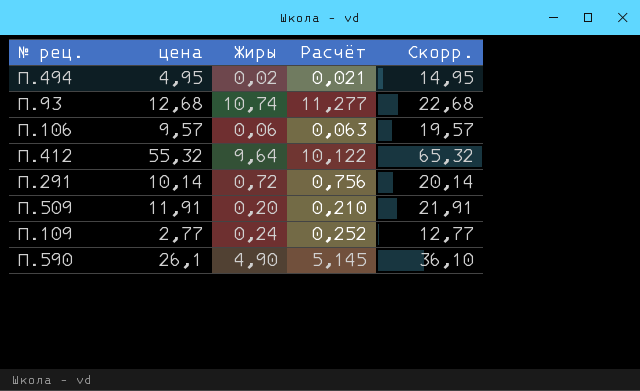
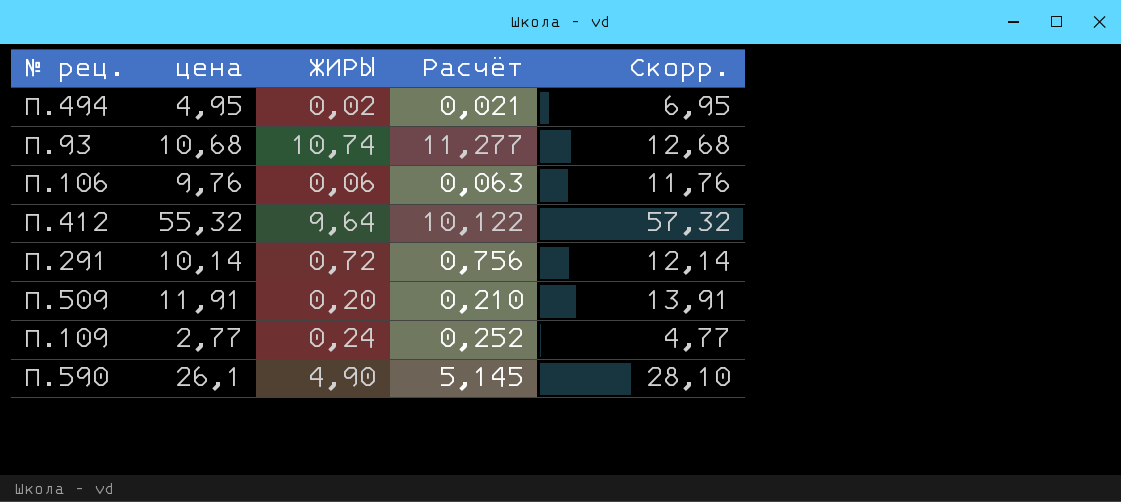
column name: Жиры -> ЖИРЫ
column Скорр. | formula: [цена] + 10 -> [цена] + 2
П.93 | цена: 12,68 -> 10,68
П.106 | цена: 9,57 -> 9,76

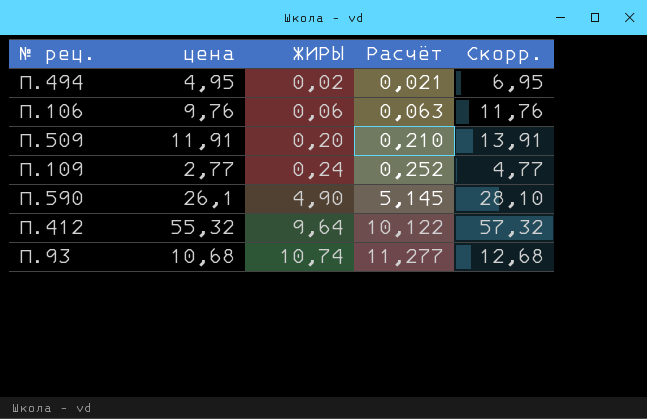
row order: none -> ЖИРЫ ascending
row П.291: 10,14 | 0,72 | 0,756 | 12,14 -> none

